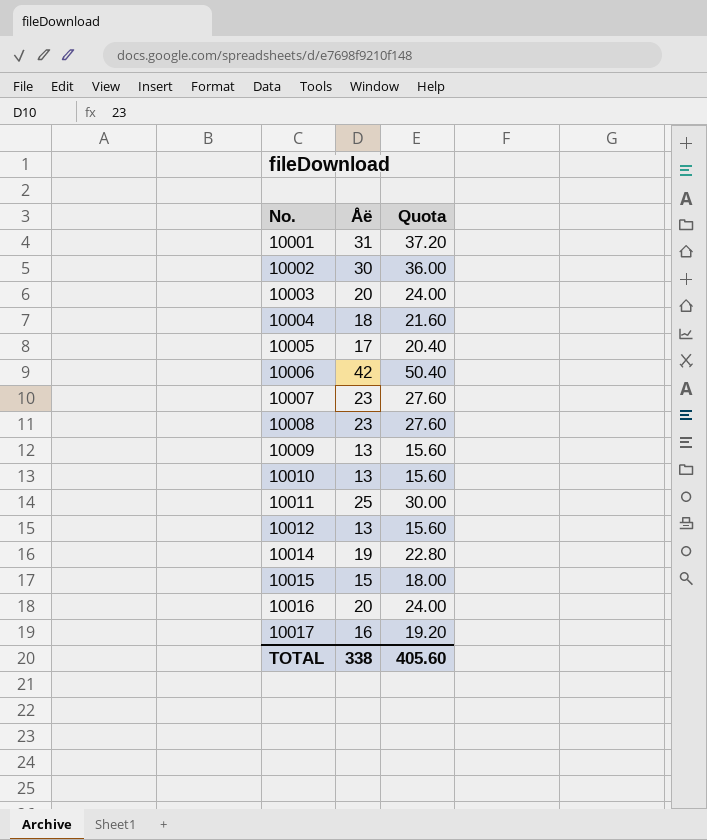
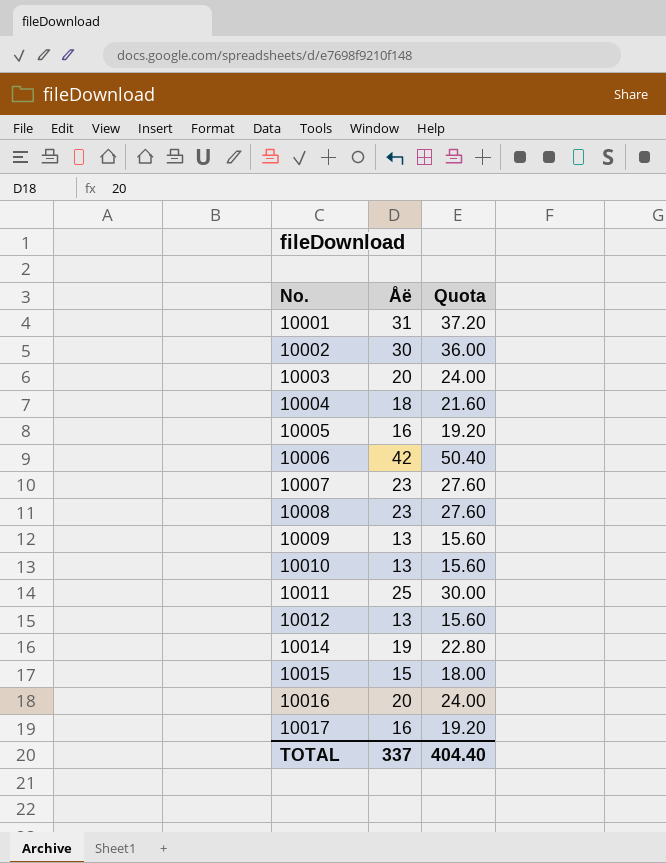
10005 | Åë: 17 -> 16
10005 | Quota: 20.40 -> 19.20
TOTAL | Åë: 338 -> 337
TOTAL | Quota: 405.60 -> 404.40

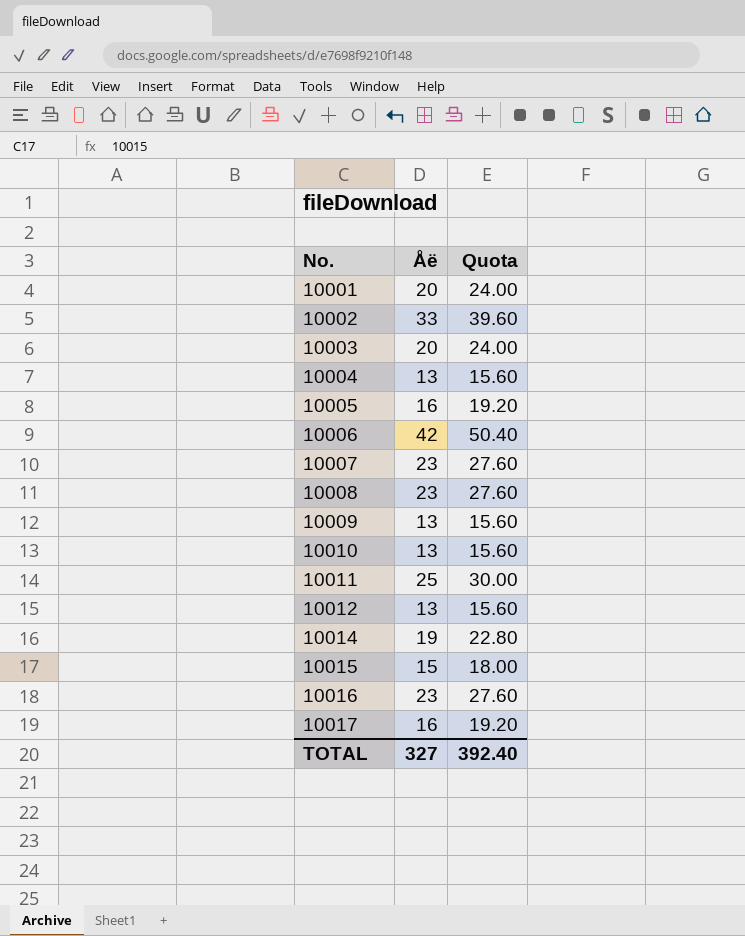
10001 | Åë: 31 -> 20
10001 | Quota: 37.20 -> 24.00
10002 | Åë: 30 -> 33
10002 | Quota: 36.00 -> 39.60
10004 | Åë: 18 -> 13
10004 | Quota: 21.60 -> 15.60
10016 | Åë: 20 -> 23
10016 | Quota: 24.00 -> 27.60
TOTAL | Åë: 337 -> 327
TOTAL | Quota: 404.40 -> 392.40

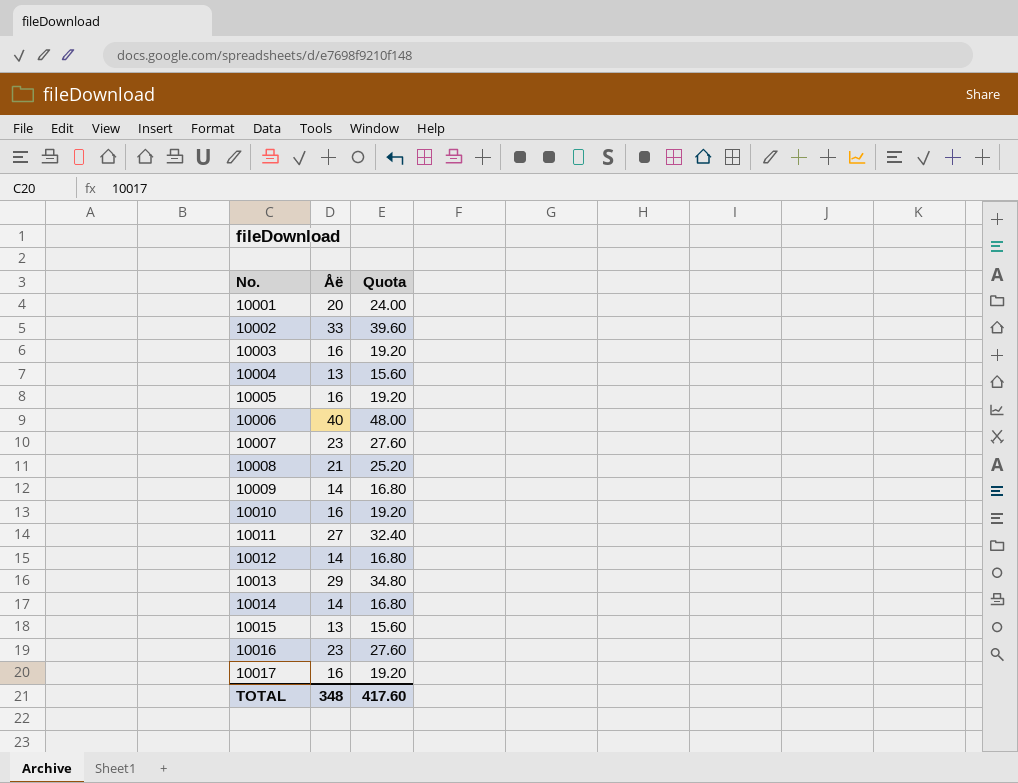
10003 | Åë: 20 -> 16
10003 | Quota: 24.00 -> 19.20
10006 | Åë: 42 -> 40
10006 | Quota: 50.40 -> 48.00
10008 | Åë: 23 -> 21
10008 | Quota: 27.60 -> 25.20
10009 | Åë: 13 -> 14
10009 | Quota: 15.60 -> 16.80
10010 | Åë: 13 -> 16
10010 | Quota: 15.60 -> 19.20
10011 | Åë: 25 -> 27
10011 | Quota: 30.00 -> 32.40
10012 | Åë: 13 -> 14
10012 | Quota: 15.60 -> 16.80
row 10013: none -> 29 | 34.80
10014 | Åë: 19 -> 14
10014 | Quota: 22.80 -> 16.80
10015 | Åë: 15 -> 13
10015 | Quota: 18.00 -> 15.60
TOTAL | Åë: 327 -> 348
TOTAL | Quota: 392.40 -> 417.60

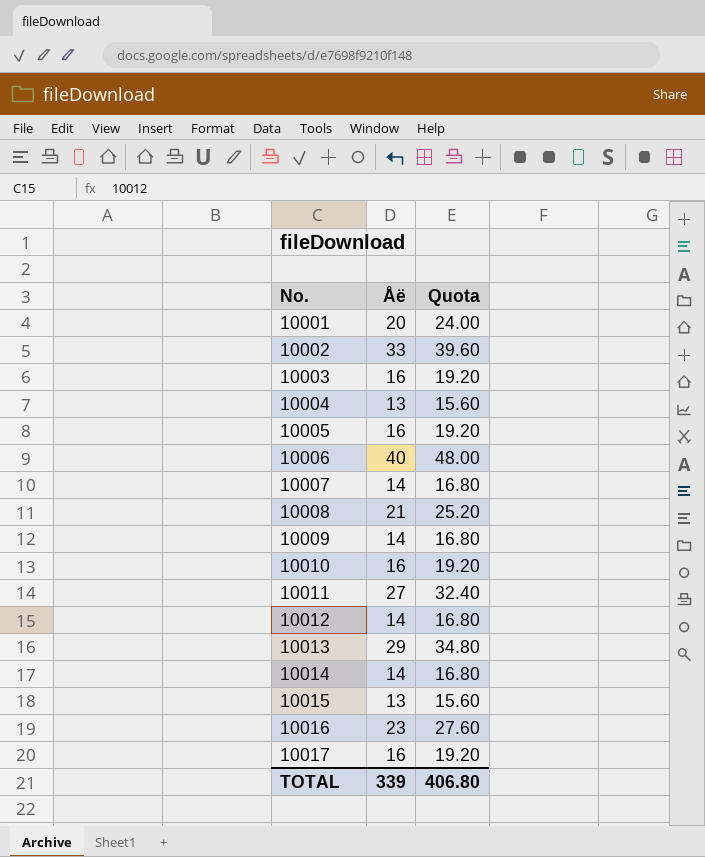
10007 | Åë: 23 -> 14
10007 | Quota: 27.60 -> 16.80
TOTAL | Åë: 348 -> 339
TOTAL | Quota: 417.60 -> 406.80

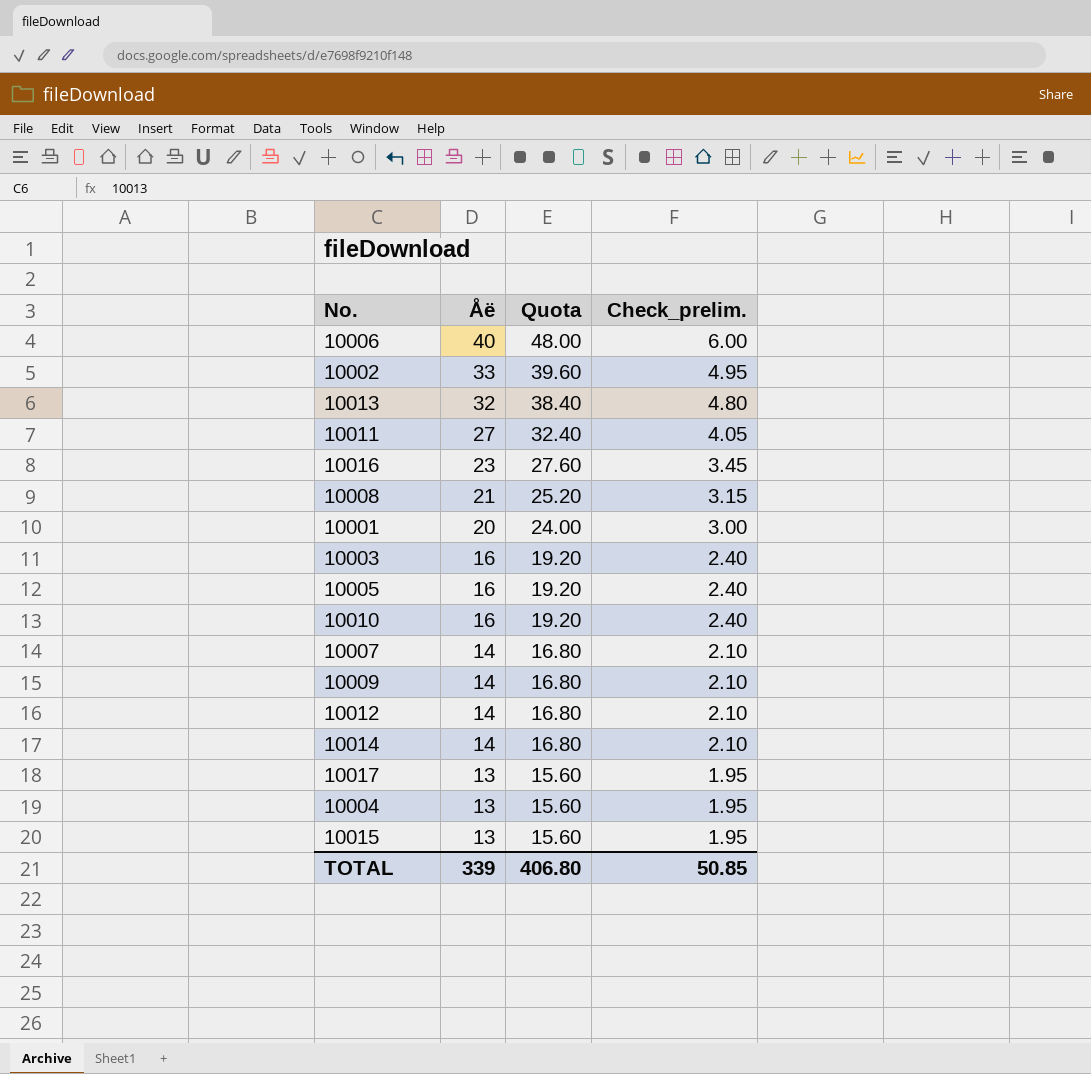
row order: No. ascending -> Åë descending
column Check_prelim. | formula: none -> [Åë] * 0.15
10013 | Åë: 29 -> 32
10013 | Quota: 34.80 -> 38.40
10017 | Åë: 16 -> 13
10017 | Quota: 19.20 -> 15.60

